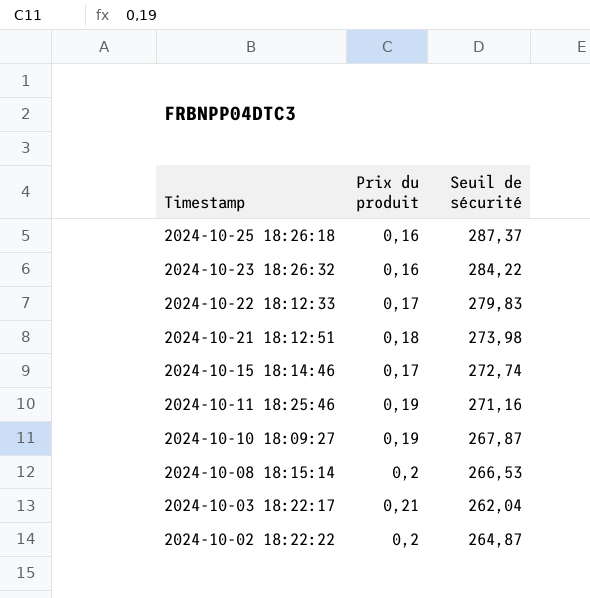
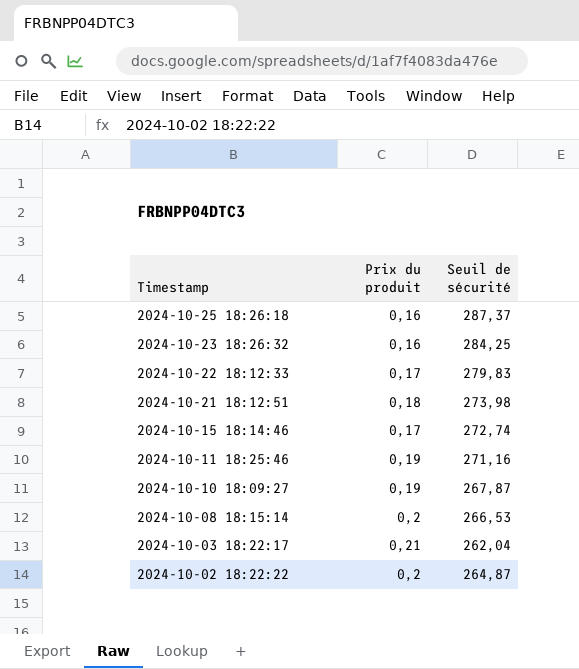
2024-10-23 18:26:32 | Seuil de sécurité: 284,22 -> 284,25

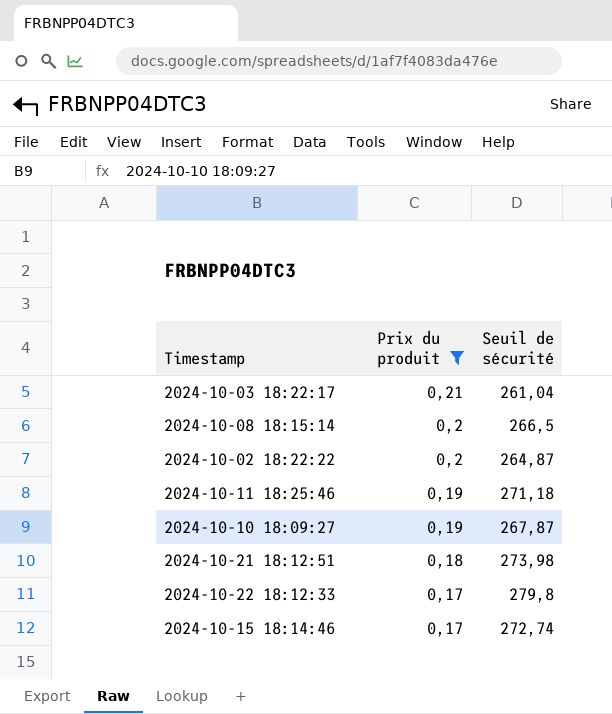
filter: none -> Prix du produit != 0,16
row order: Timestamp descending -> Prix du produit descending
2024-10-03 18:22:17 | Seuil de sécurité: 262,04 -> 261,04
2024-10-08 18:15:14 | Seuil de sécurité: 266,53 -> 266,5
2024-10-11 18:25:46 | Seuil de sécurité: 271,16 -> 271,18
2024-10-22 18:12:33 | Seuil de sécurité: 279,83 -> 279,8

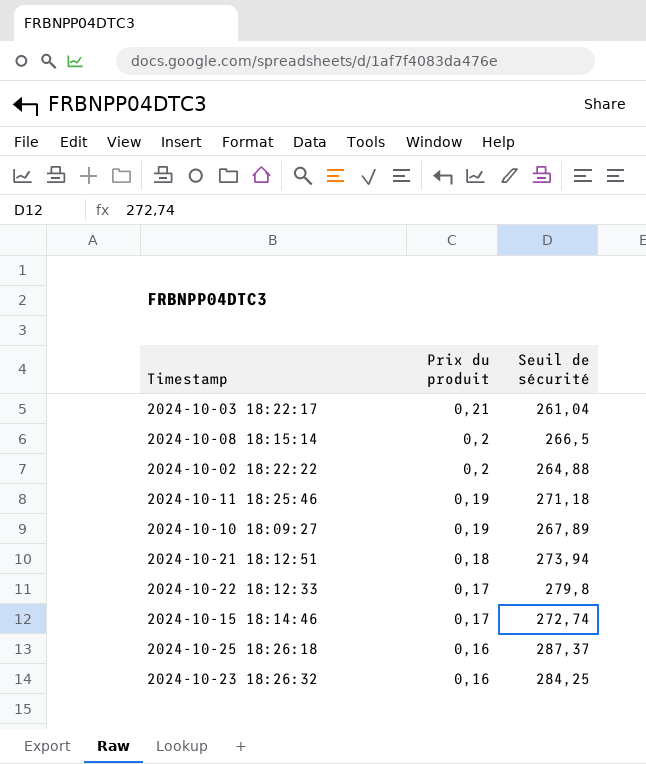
filter: Prix du produit != 0,16 -> none
2024-10-02 18:22:22 | Seuil de sécurité: 264,87 -> 264,88
2024-10-10 18:09:27 | Seuil de sécurité: 267,87 -> 267,89
2024-10-21 18:12:51 | Seuil de sécurité: 273,98 -> 273,94

